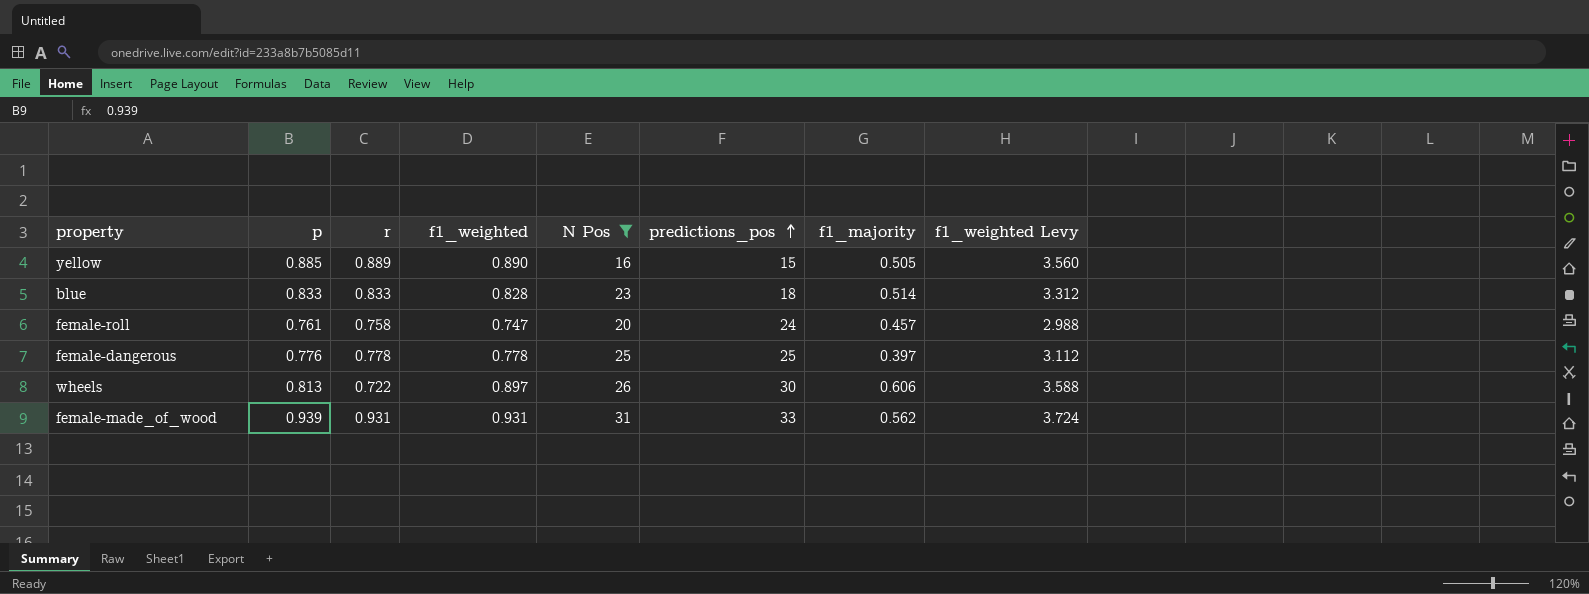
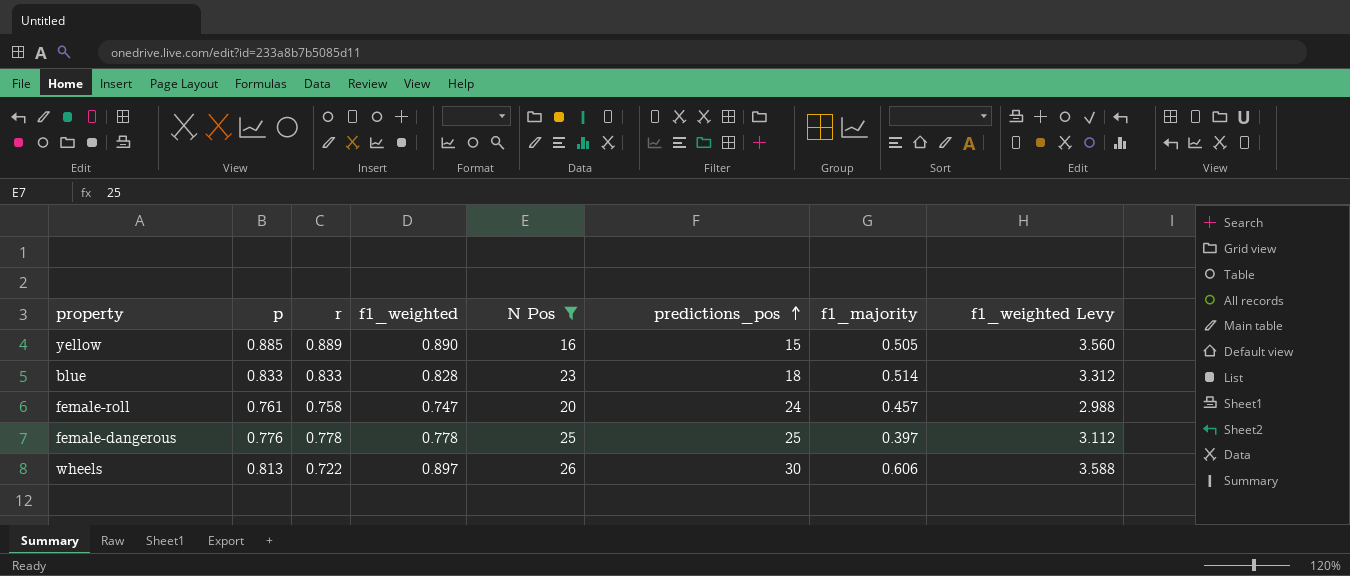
row female-made_of_wood: 0.939 | 0.931 | 0.931 | 31 | 33 | 0.562 | 3.724 -> none

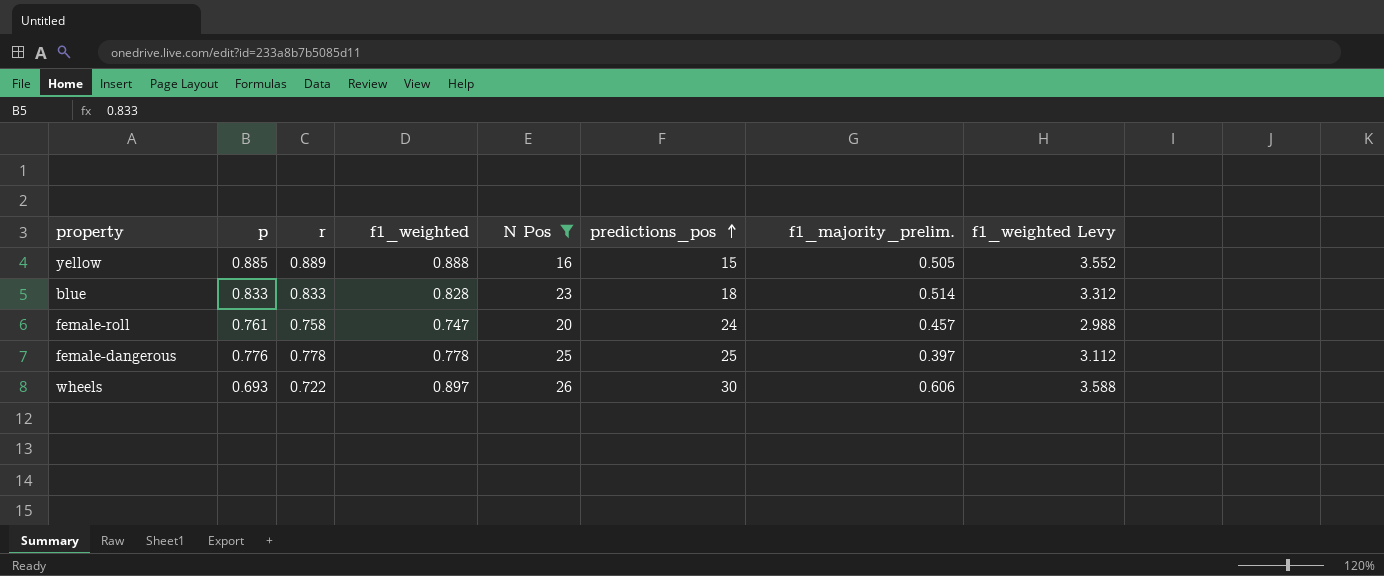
column name: f1_majority -> f1_majority_prelim.
yellow | f1_weighted: 0.890 -> 0.888
yellow | f1_weighted Levy: 3.560 -> 3.552
wheels | p: 0.813 -> 0.693

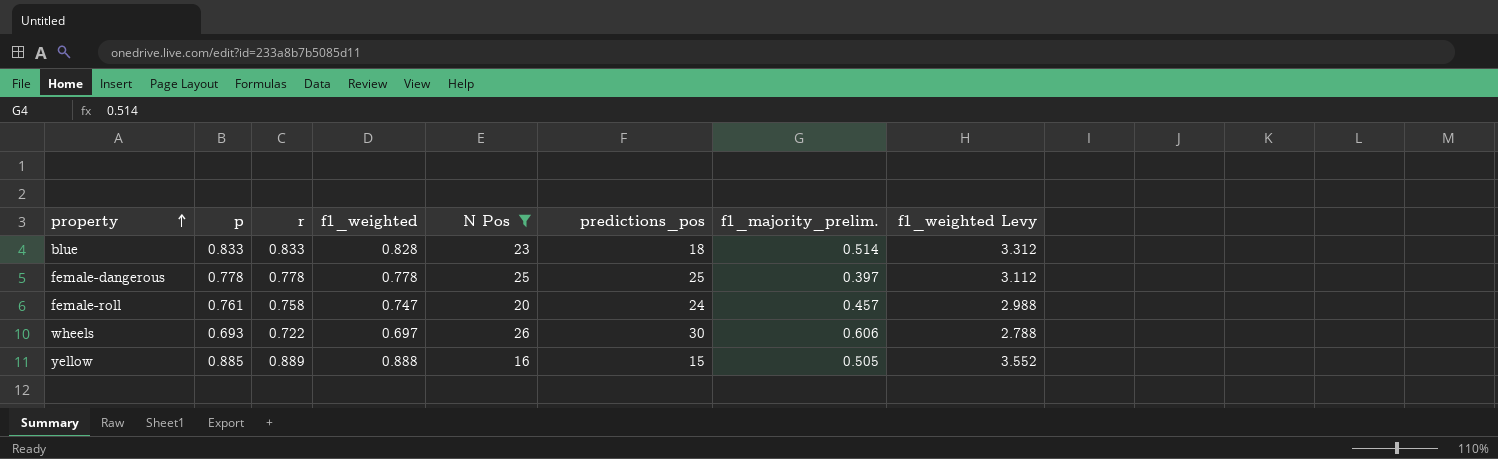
row order: predictions_pos ascending -> property ascending
female-dangerous | p: 0.776 -> 0.778
wheels | f1_weighted: 0.897 -> 0.697
wheels | f1_weighted Levy: 3.588 -> 2.788

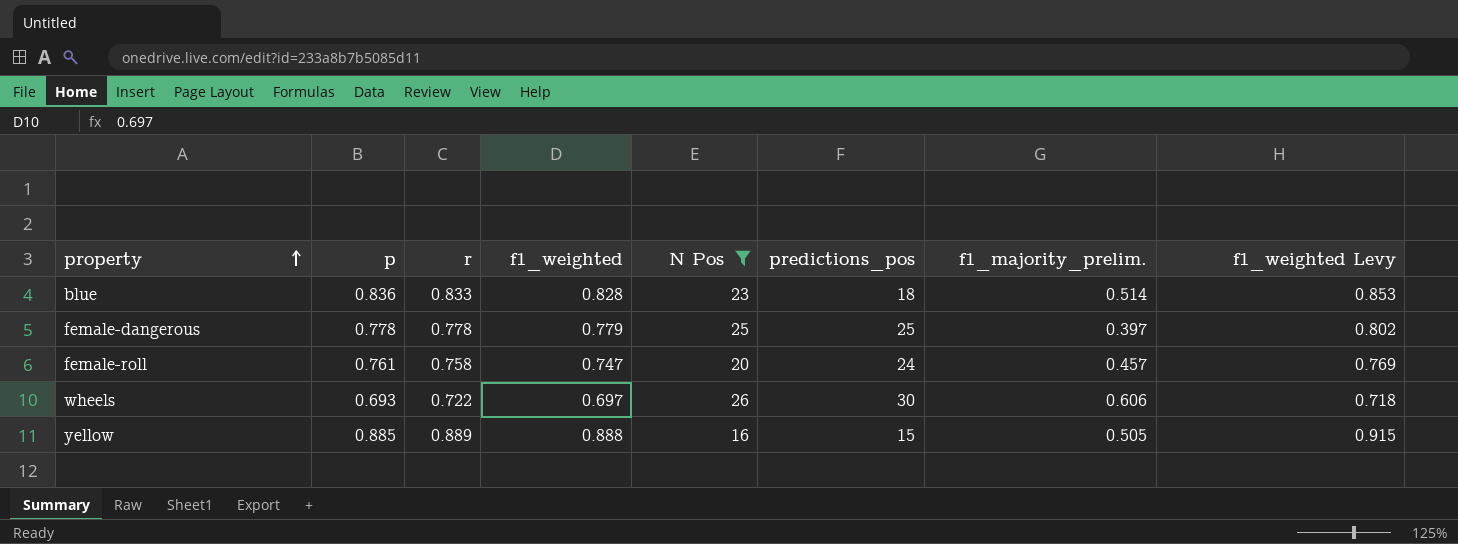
column f1_weighted Levy | formula: [f1_weighted] * 4 -> [f1_weighted] * 1.03
blue | p: 0.833 -> 0.836
female-dangerous | f1_weighted: 0.778 -> 0.779

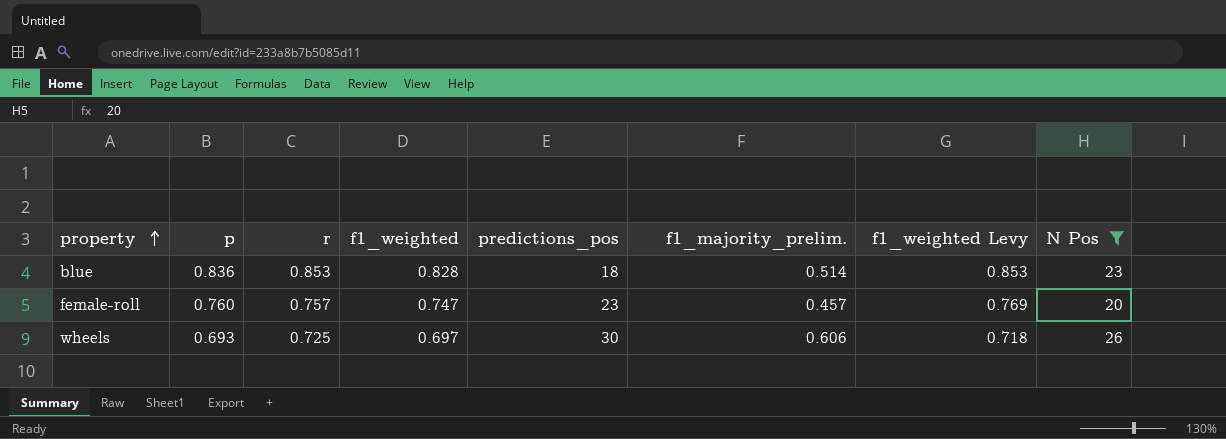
column N Pos | position: 5 -> 8
row female-dangerous: 0.778 | 0.778 | 0.779 | 25 | 25 | 0.397 | 0.802 -> none
row yellow: 0.885 | 0.889 | 0.888 | 16 | 15 | 0.505 | 0.915 -> none
blue | r: 0.833 -> 0.853
female-roll | p: 0.761 -> 0.760
female-roll | r: 0.758 -> 0.757
female-roll | predictions_pos: 24 -> 23
wheels | r: 0.722 -> 0.725

